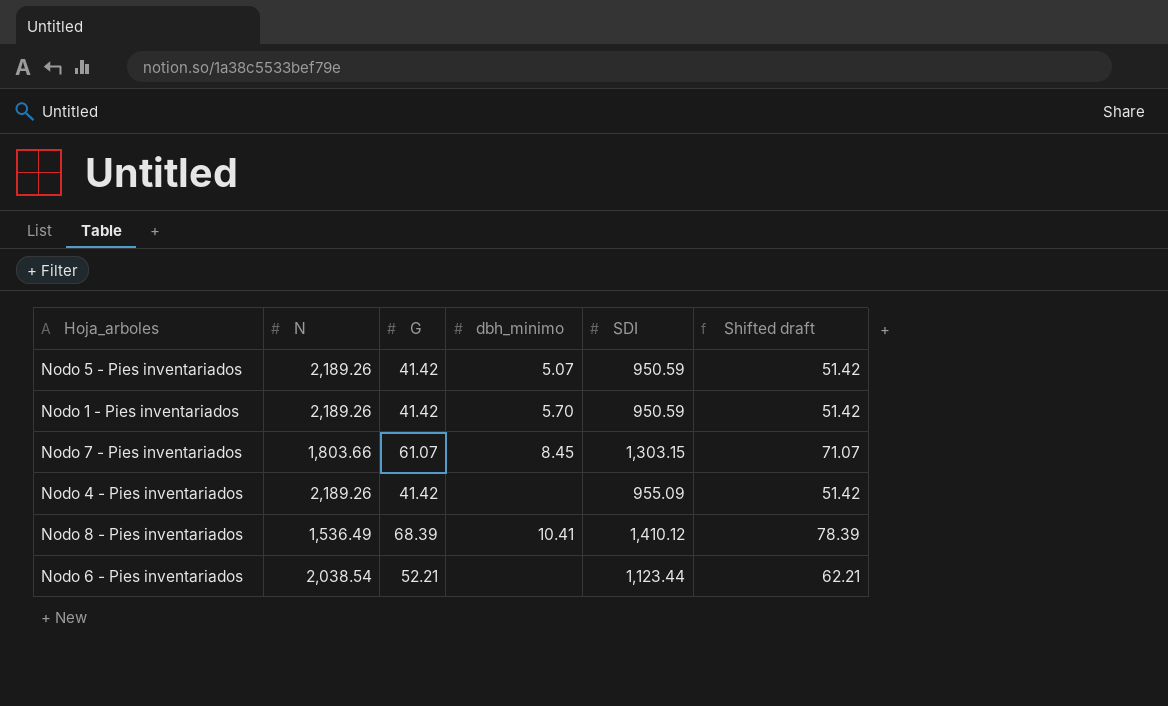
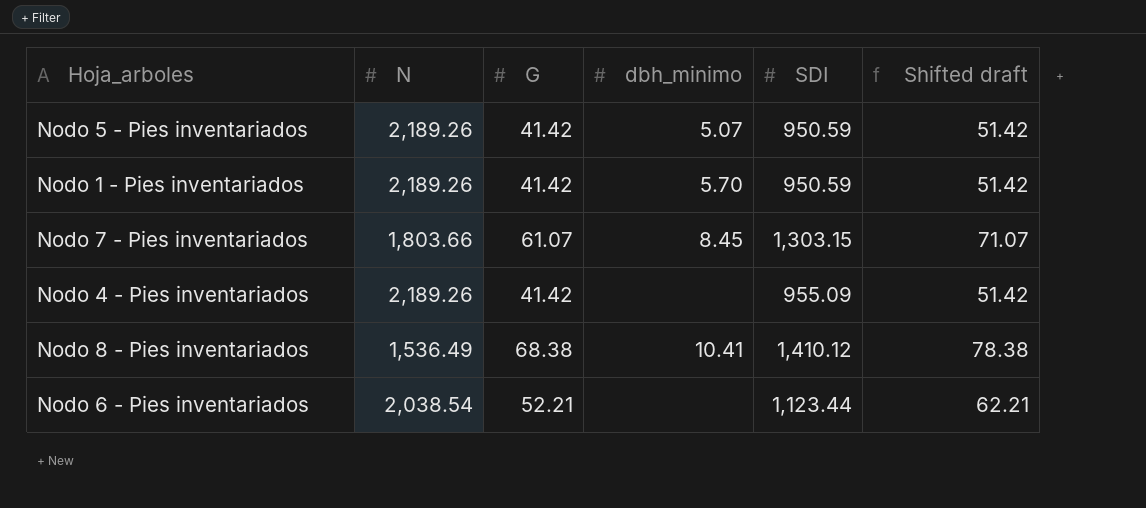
Nodo 8 - Pies inventariados | G: 68.39 -> 68.38
Nodo 8 - Pies inventariados | Shifted draft: 78.39 -> 78.38

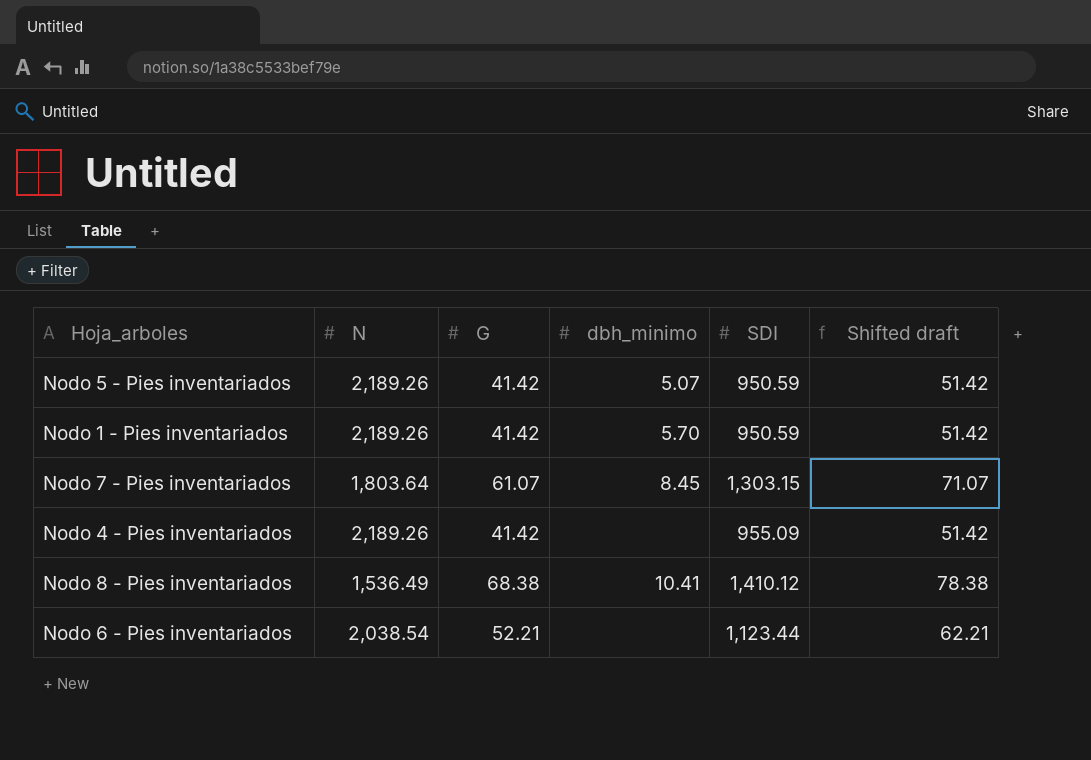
Nodo 7 - Pies inventariados | N: 1,803.66 -> 1,803.64

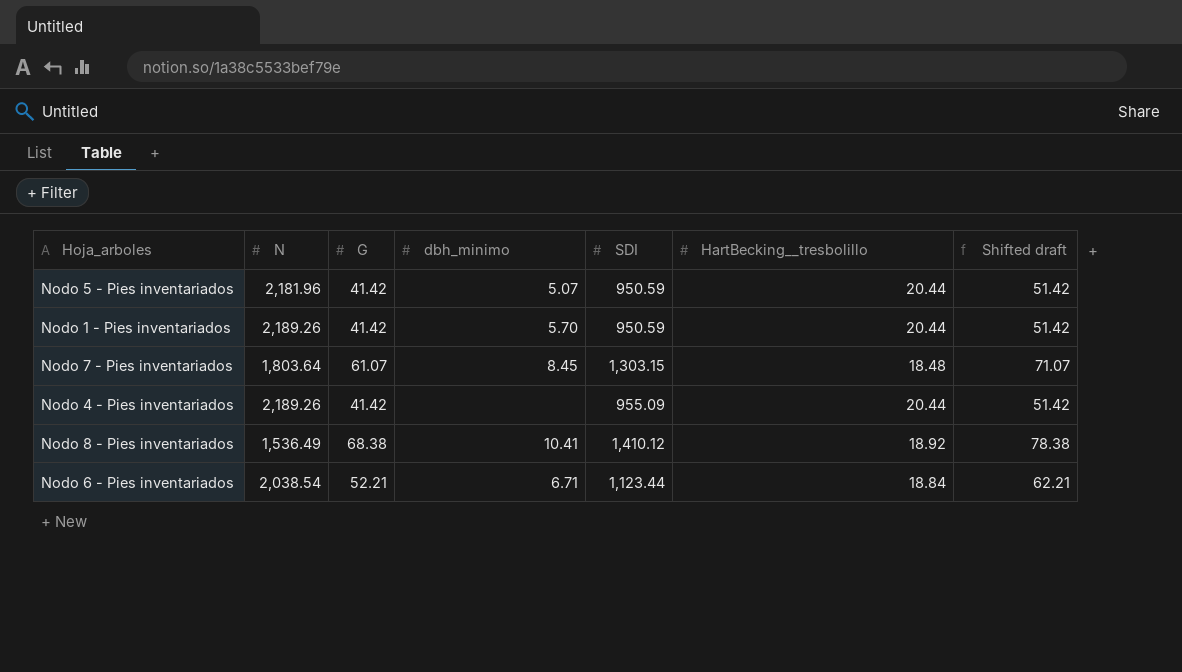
column HartBecking__tresbolillo | position: none -> 6
Nodo 5 - Pies inventariados | N: 2,189.26 -> 2,181.96
Nodo 6 - Pies inventariados | dbh_minimo: none -> 6.71

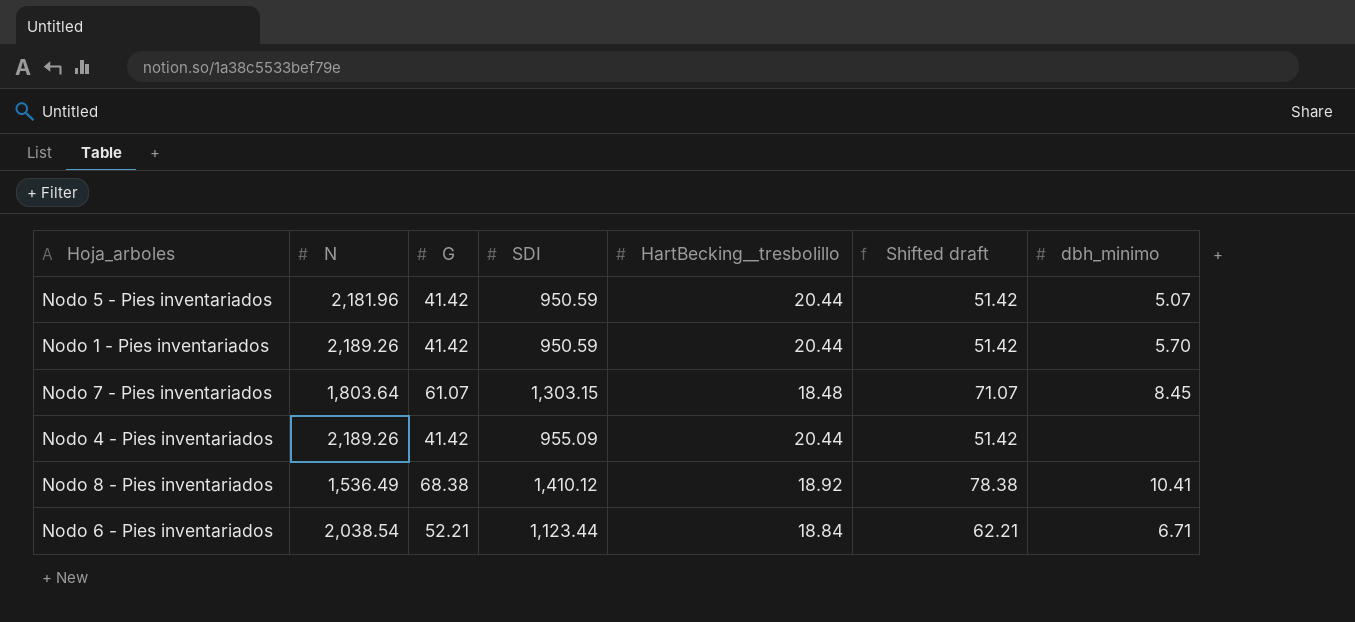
column dbh_minimo | position: 4 -> 7

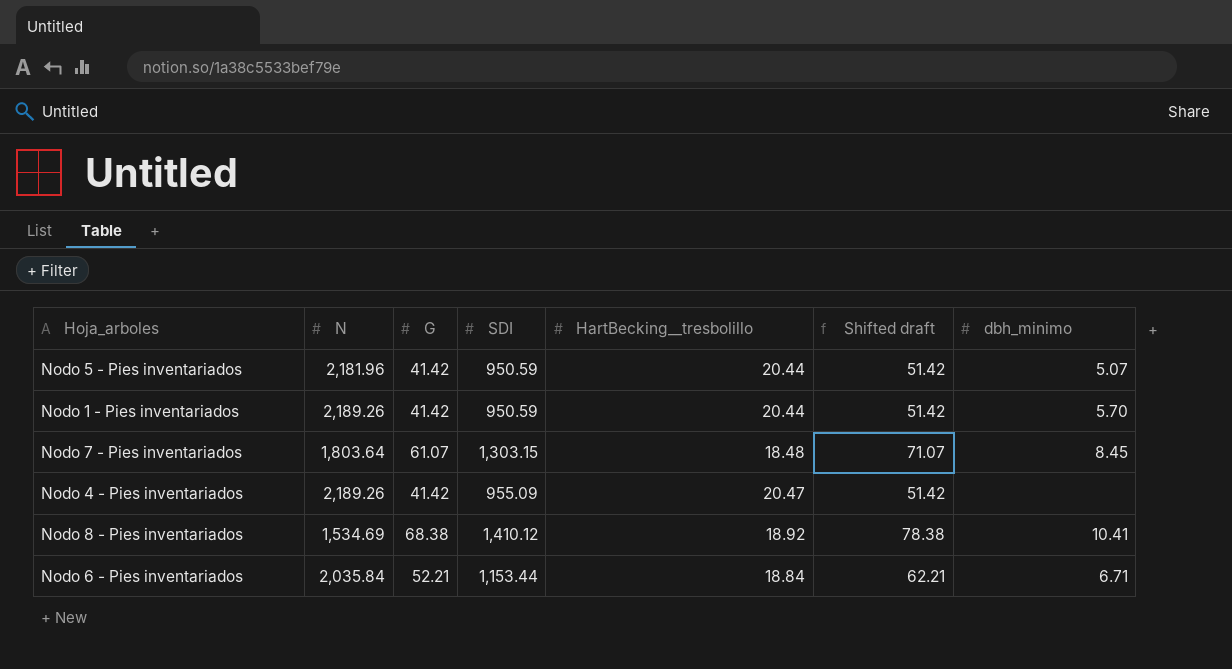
Nodo 4 - Pies inventariados | HartBecking__tresbolillo: 20.44 -> 20.47
Nodo 8 - Pies inventariados | N: 1,536.49 -> 1,534.69
Nodo 6 - Pies inventariados | N: 2,038.54 -> 2,035.84
Nodo 6 - Pies inventariados | SDI: 1,123.44 -> 1,153.44

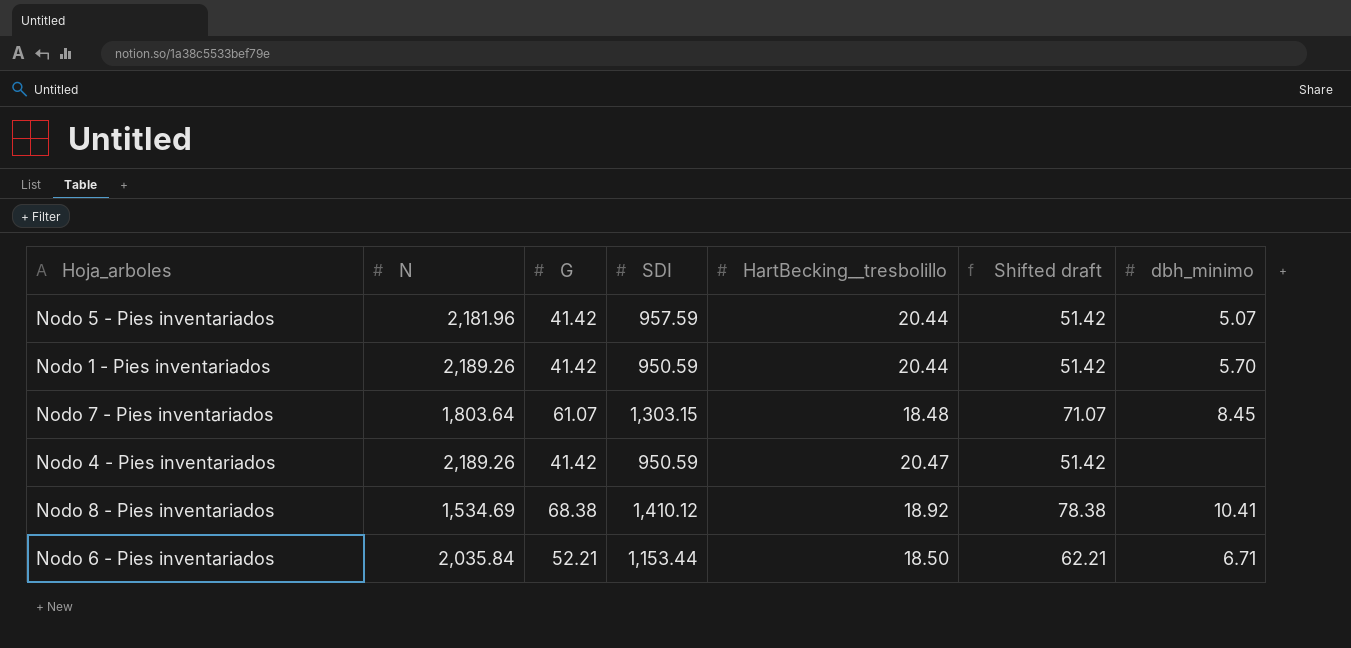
Nodo 5 - Pies inventariados | SDI: 950.59 -> 957.59
Nodo 4 - Pies inventariados | SDI: 955.09 -> 950.59
Nodo 6 - Pies inventariados | HartBecking__tresbolillo: 18.84 -> 18.50

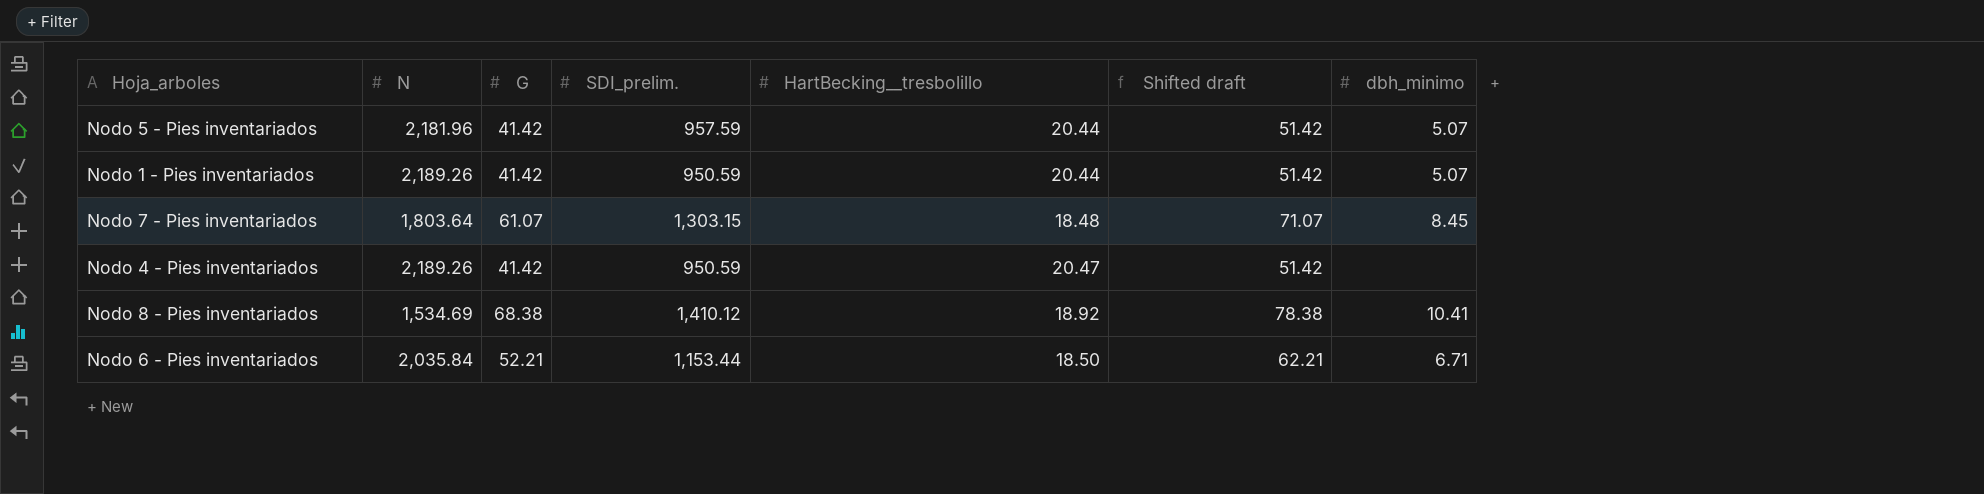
column name: SDI -> SDI_prelim.
Nodo 1 - Pies inventariados | dbh_minimo: 5.70 -> 5.07

